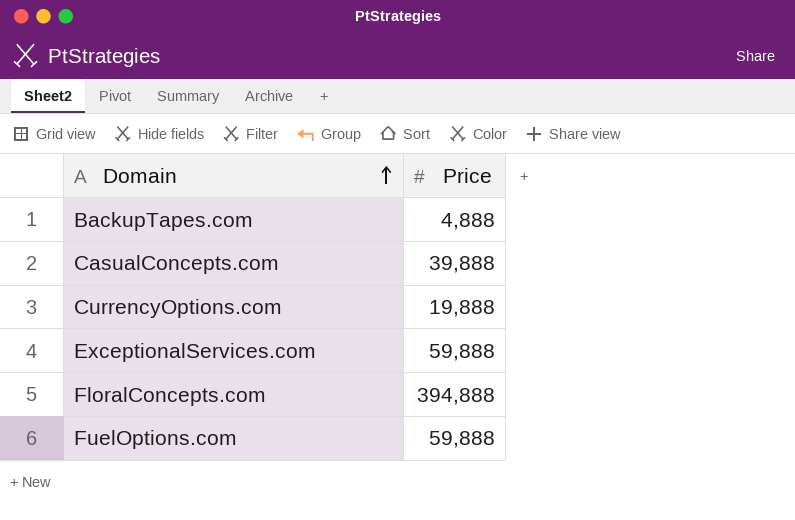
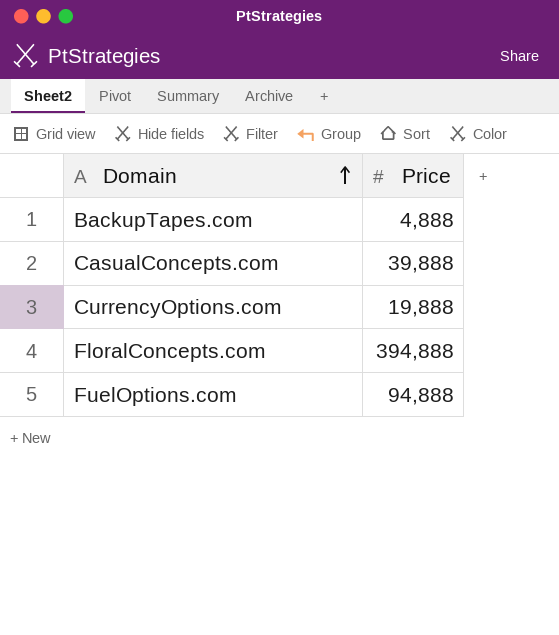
row ExceptionalServices.com: 59,888 -> none
FuelOptions.com | Price: 59,888 -> 94,888

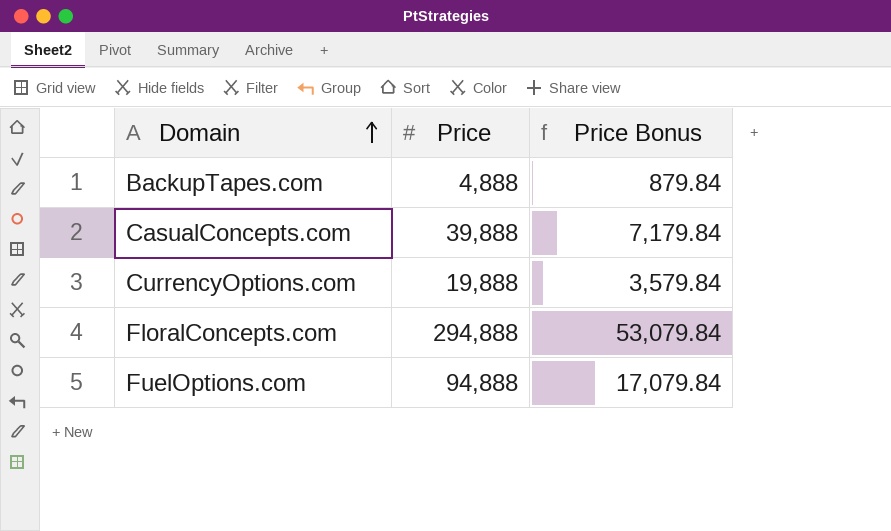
column Price Bonus | formula: none -> [Price] * 0.18
FloralConcepts.com | Price: 394,888 -> 294,888

